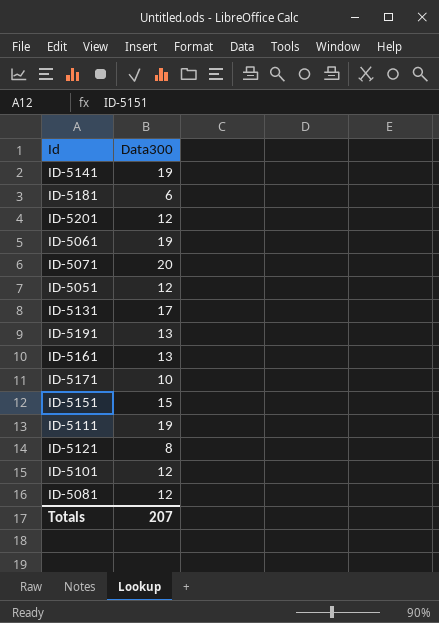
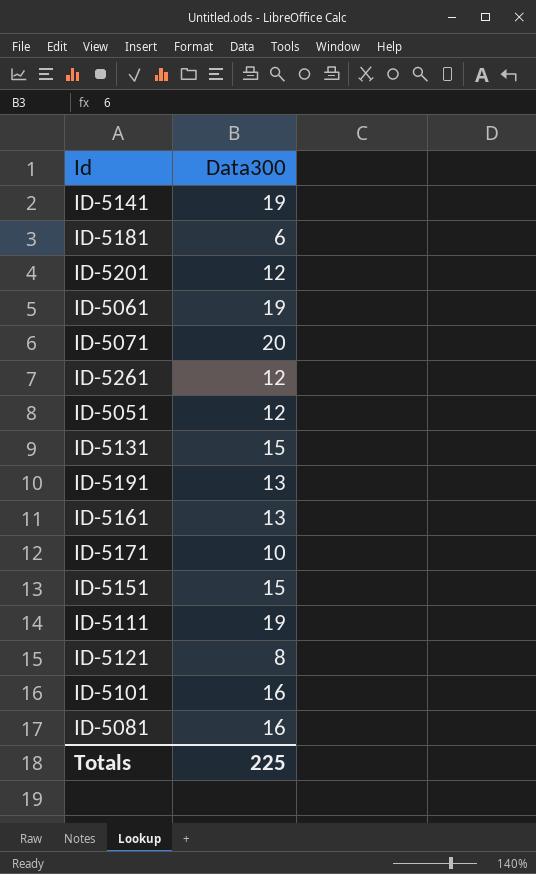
row ID-5261: none -> 12
ID-5131 | Data300: 17 -> 15
ID-5101 | Data300: 12 -> 16
ID-5081 | Data300: 12 -> 16
Totals | Data300: 207 -> 225

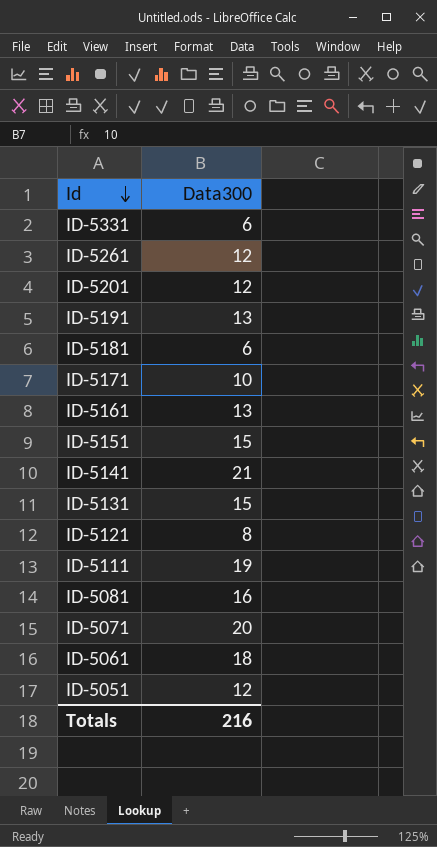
row order: none -> Id descending
row ID-5101: 16 -> none
row ID-5331: none -> 6
ID-5141 | Data300: 19 -> 21
ID-5061 | Data300: 19 -> 18
Totals | Data300: 225 -> 216

